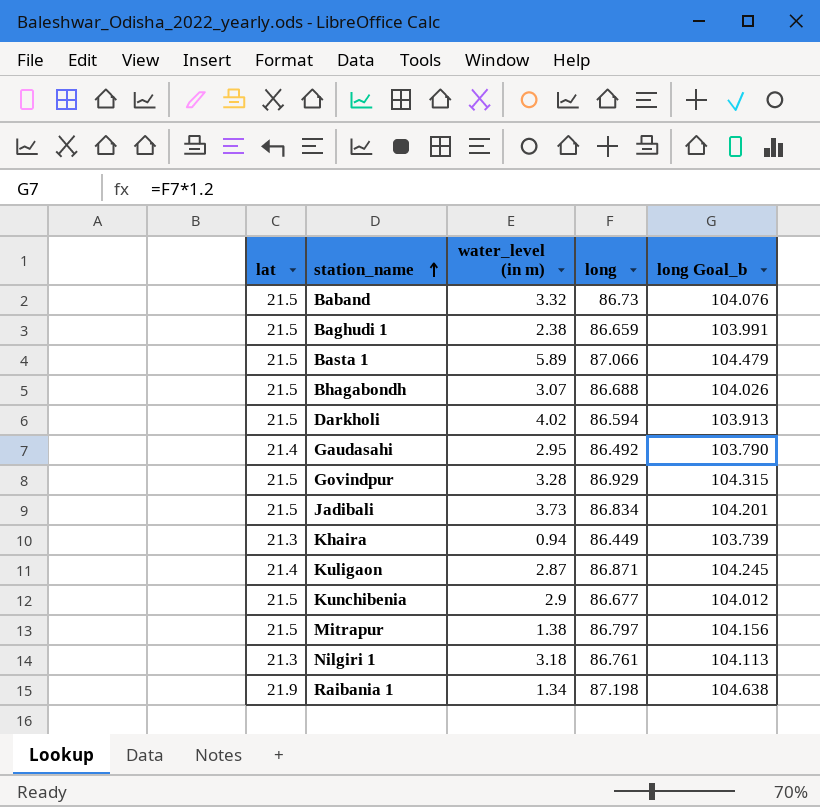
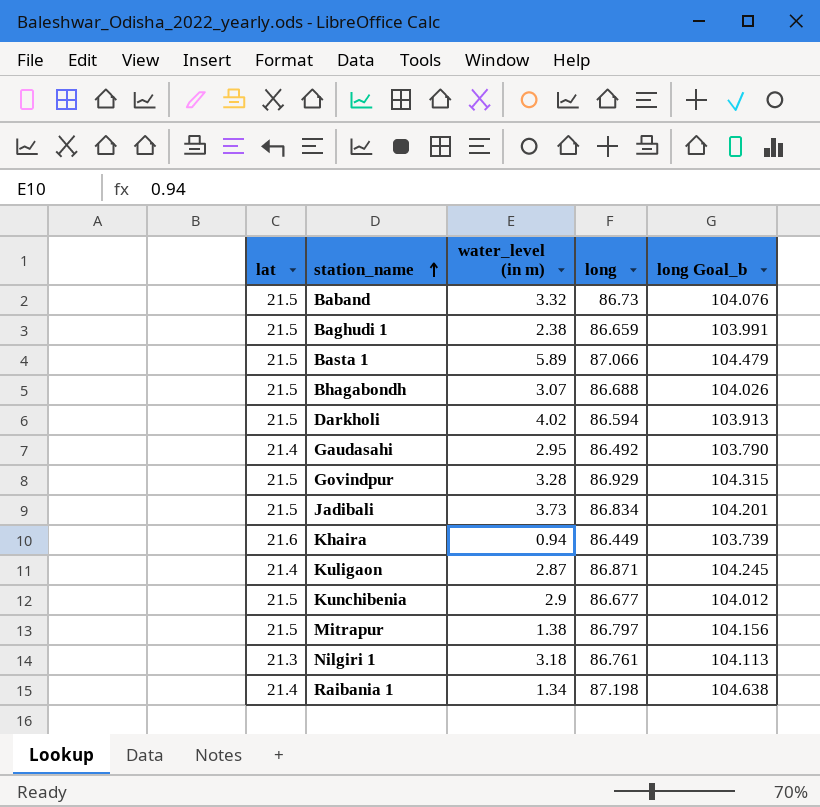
Khaira | lat: 21.3 -> 21.6
Raibania 1 | lat: 21.9 -> 21.4

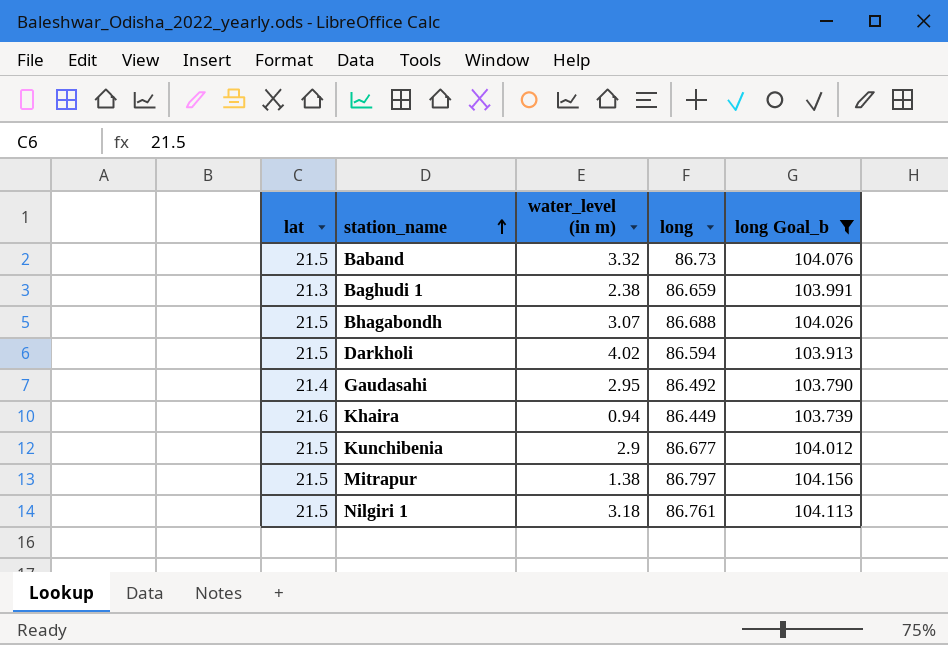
filter: none -> long Goal_b <= 104.156
Baghudi 1 | lat: 21.5 -> 21.3
Nilgiri 1 | lat: 21.3 -> 21.5

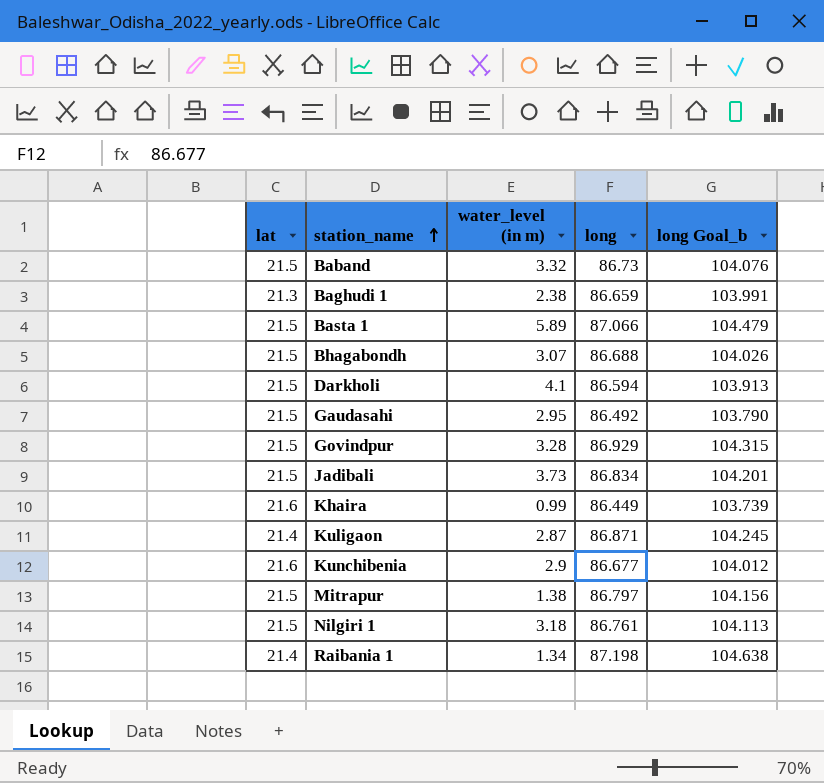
filter: long Goal_b <= 104.156 -> none
Darkholi | water_level (in m): 4.02 -> 4.1
Gaudasahi | lat: 21.4 -> 21.5
Khaira | water_level (in m): 0.94 -> 0.99
Kunchibenia | lat: 21.5 -> 21.6

